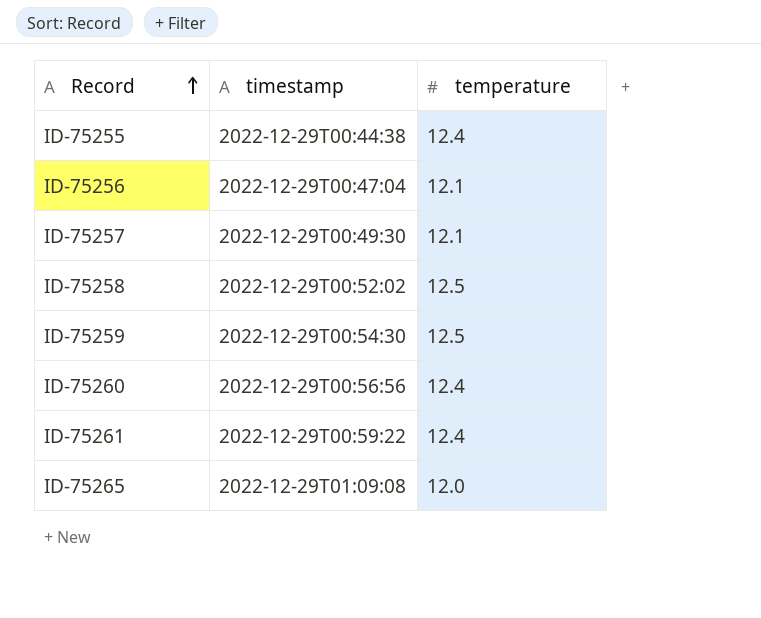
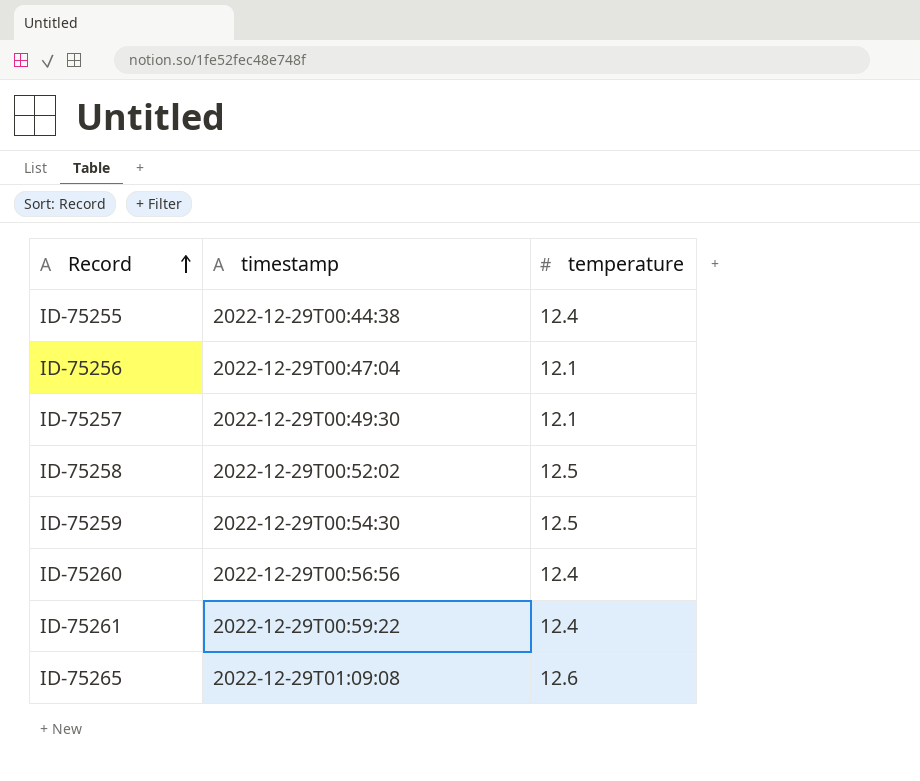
ID-75265 | temperature: 12.0 -> 12.6

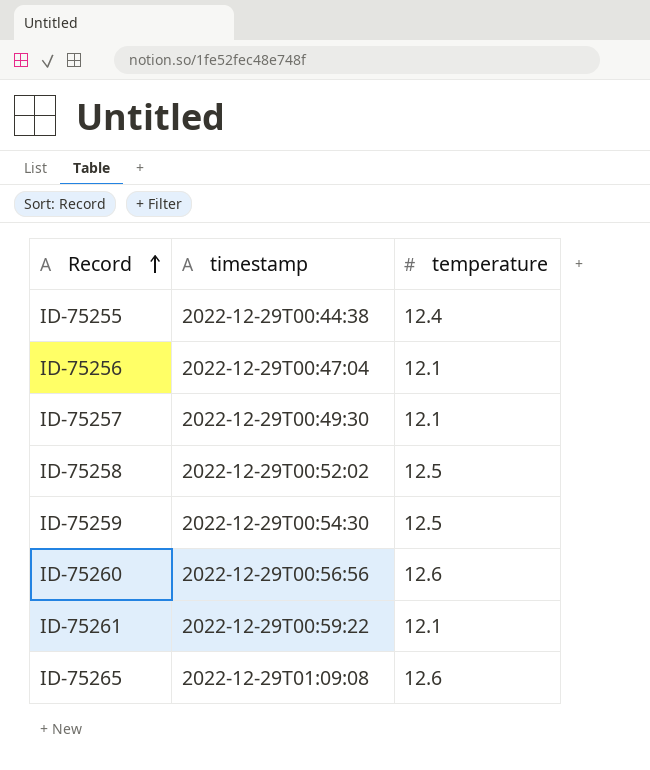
ID-75260 | temperature: 12.4 -> 12.6
ID-75261 | temperature: 12.4 -> 12.1

